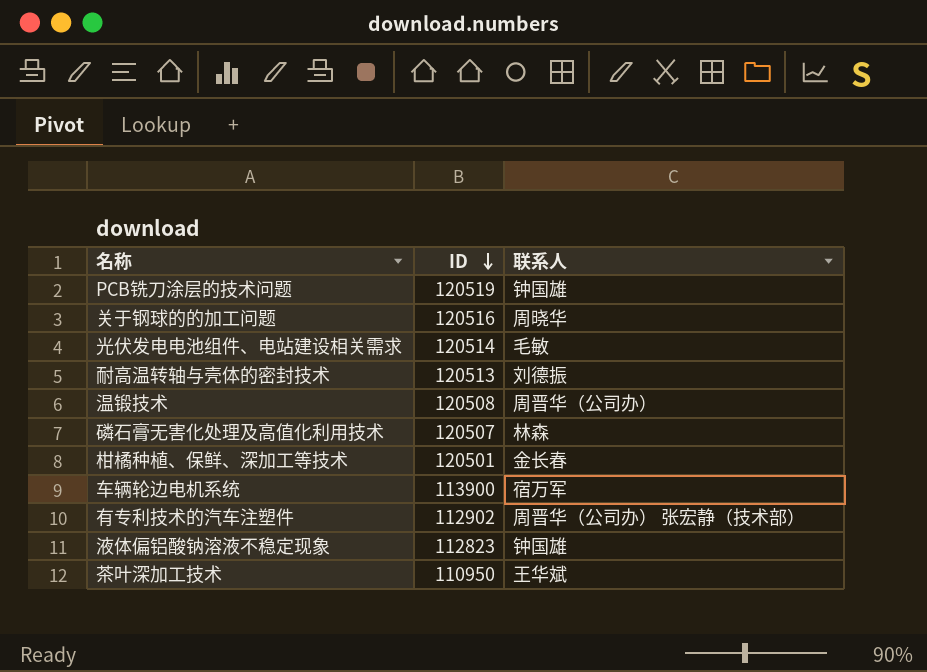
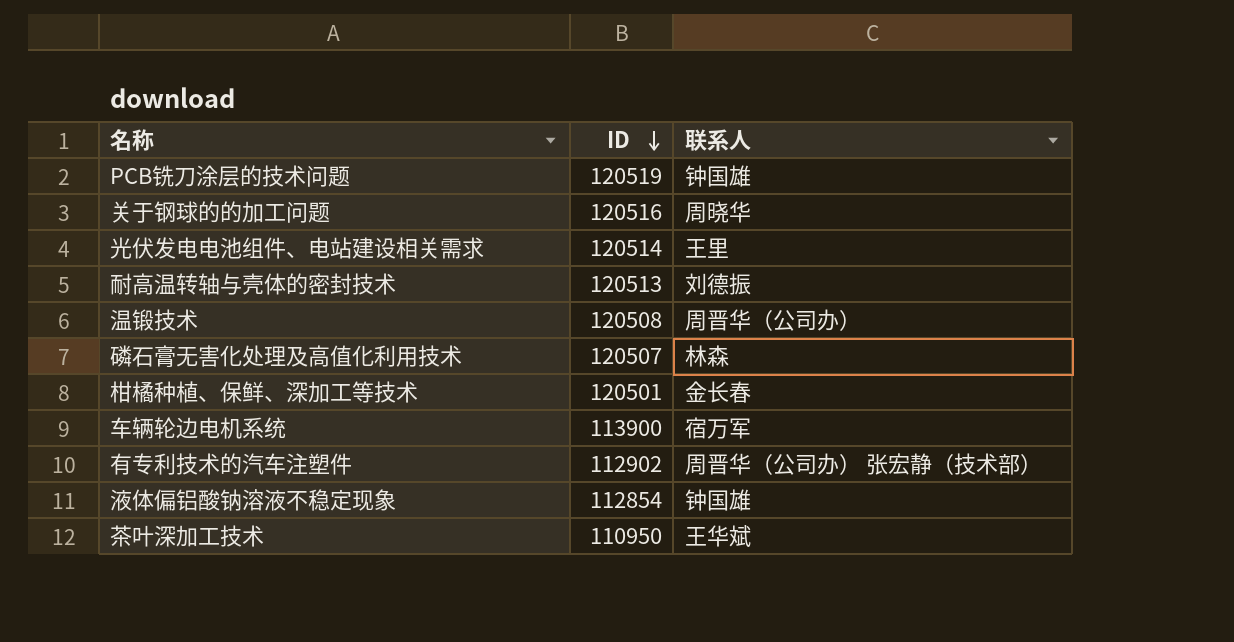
光伏发电电池组件、电站建设相关需求 | 联系人: 毛敏 -> 王里
液体偏铝酸钠溶液不稳定现象 | ID: 112823 -> 112854

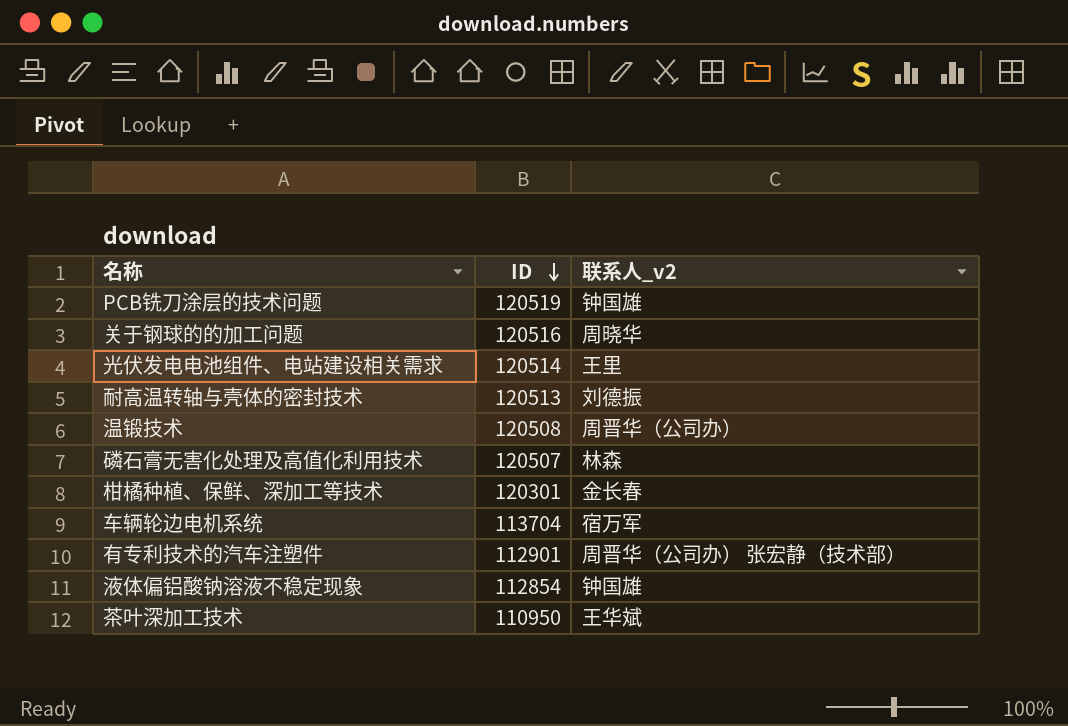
column name: 联系人 -> 联系人_v2
柑橘种植、保鲜、深加工等技术 | ID: 120501 -> 120301
车辆轮边电机系统 | ID: 113900 -> 113704
有专利技术的汽车注塑件 | ID: 112902 -> 112901

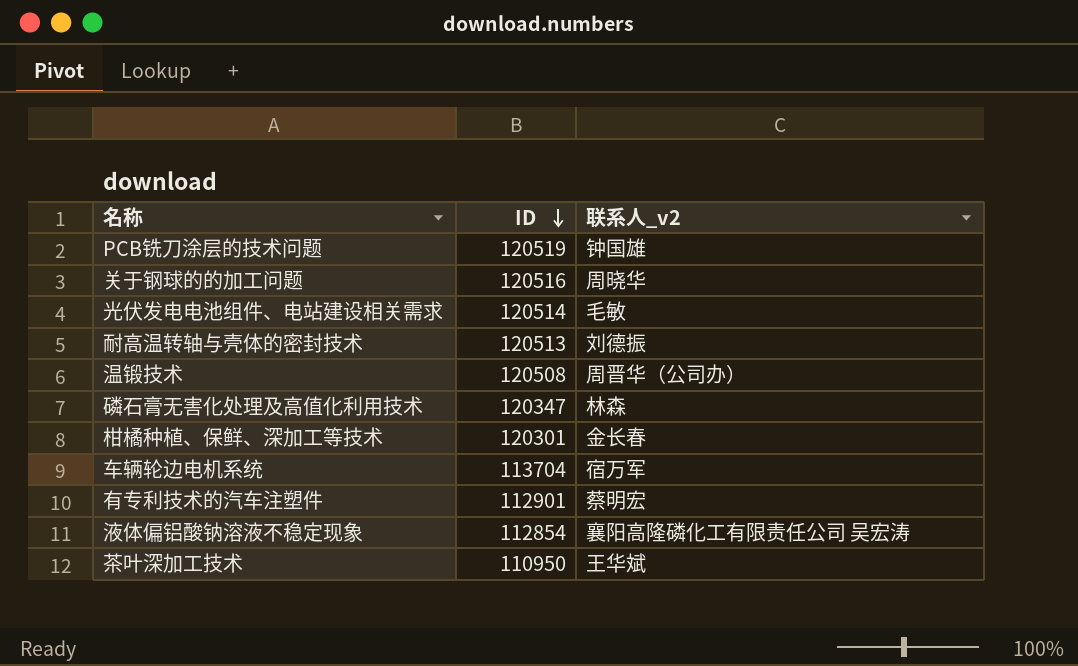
光伏发电电池组件、电站建设相关需求 | 联系人_v2: 王里 -> 毛敏
磷石膏无害化处理及高值化利用技术 | ID: 120507 -> 120347
有专利技术的汽车注塑件 | 联系人_v2: 周晋华（公司办） 张宏静（技术部） -> 蔡明宏
液体偏铝酸钠溶液不稳定现象 | 联系人_v2: 钟国雄 -> 襄阳高隆磷化工有限责任公司 吴宏涛

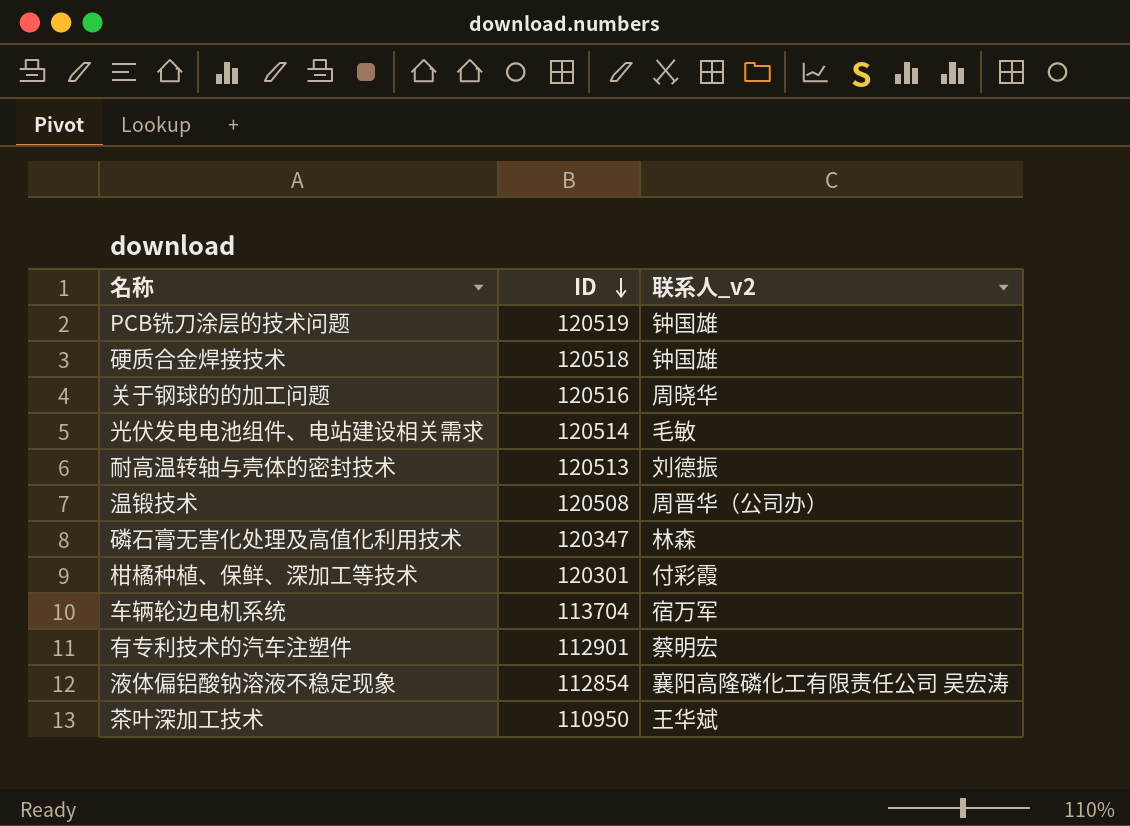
row 硬质合金焊接技术: none -> 120518 | 钟国雄
柑橘种植、保鲜、深加工等技术 | 联系人_v2: 金长春 -> 付彩霞

